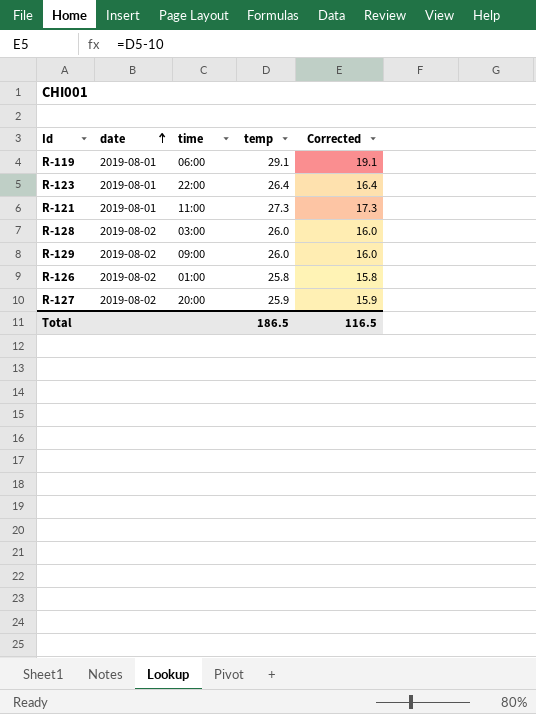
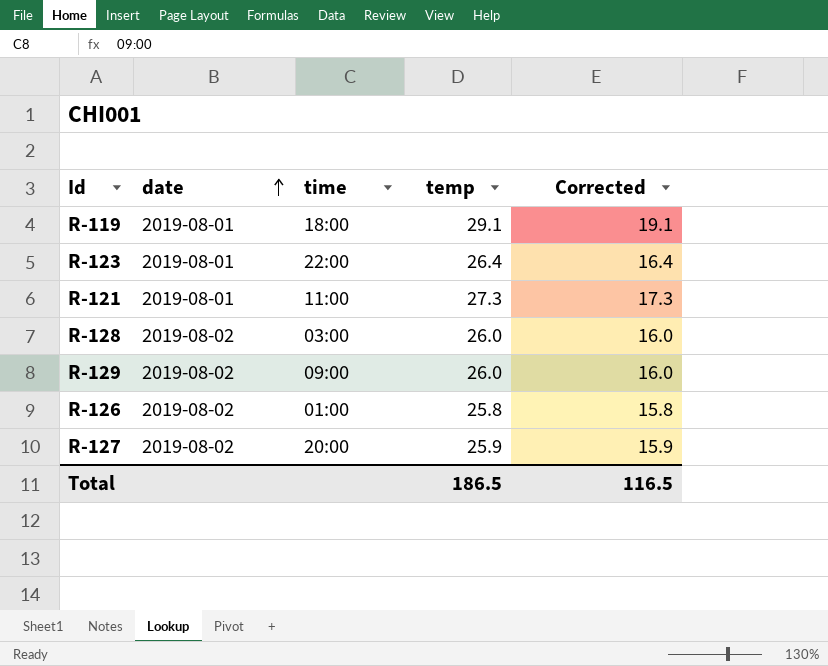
R-119 | time: 06:00 -> 18:00

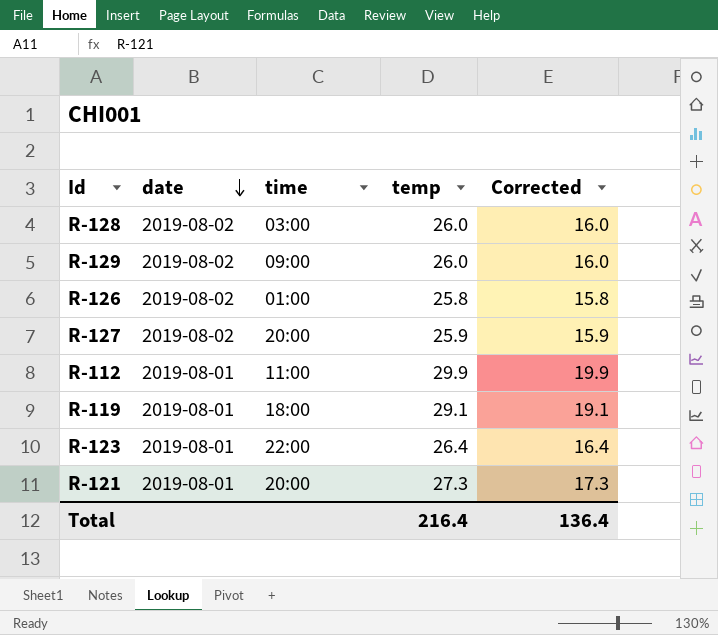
row order: date ascending -> date descending
row R-112: none -> 2019-08-01 | 11:00 | 29.9 | 19.9
R-121 | time: 11:00 -> 20:00
Total | temp: 186.5 -> 216.4
Total | Corrected: 116.5 -> 136.4

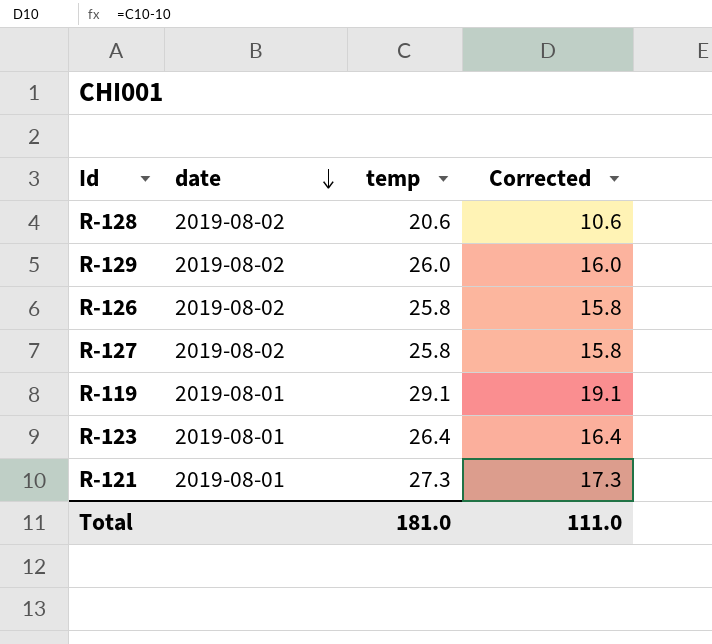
column time | position: 3 -> none
row R-112: 2019-08-01 | 11:00 | 29.9 | 19.9 -> none
R-128 | temp: 26.0 -> 20.6
R-128 | Corrected: 16.0 -> 10.6
R-127 | temp: 25.9 -> 25.8
R-127 | Corrected: 15.9 -> 15.8
Total | temp: 216.4 -> 181.0
Total | Corrected: 136.4 -> 111.0

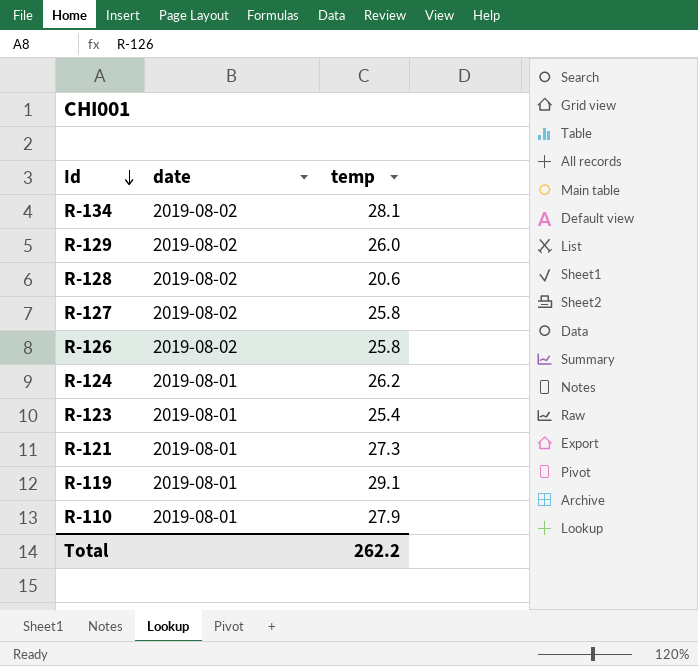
row order: date descending -> Id descending
column Corrected | formula: [temp] - 10 -> none
row R-134: none -> 2019-08-02 | 28.1
row R-124: none -> 2019-08-01 | 26.2
R-123 | temp: 26.4 -> 25.4
row R-110: none -> 2019-08-01 | 27.9
Total | temp: 181.0 -> 262.2

